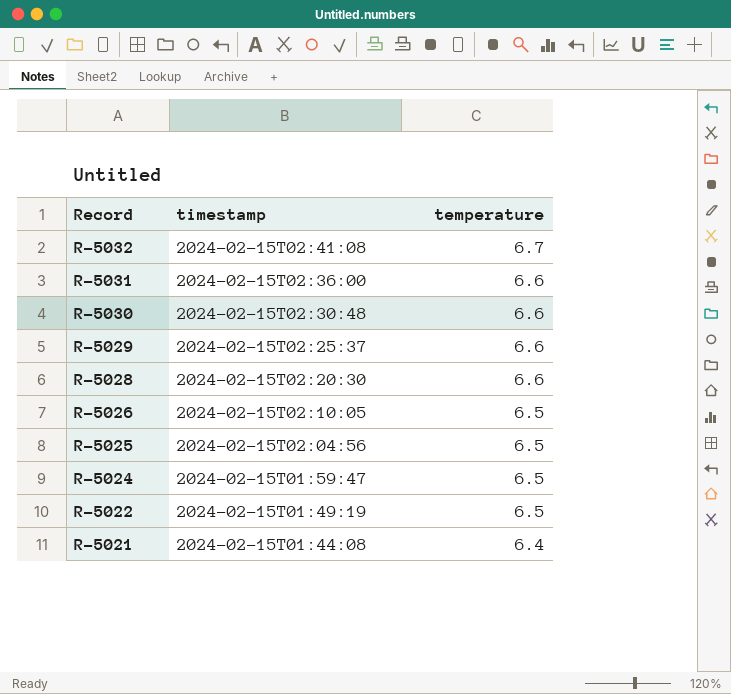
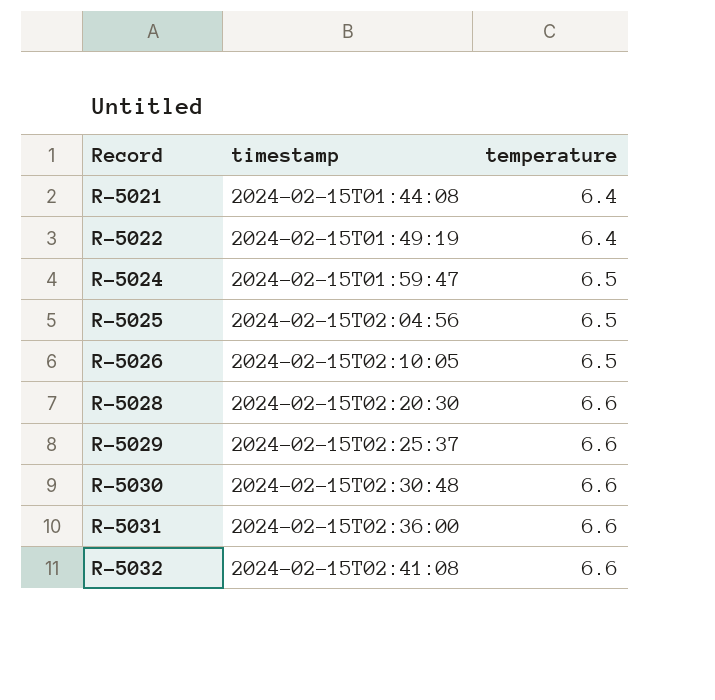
row order: Record descending -> Record ascending
R-5022 | temperature: 6.5 -> 6.4
R-5032 | temperature: 6.7 -> 6.6

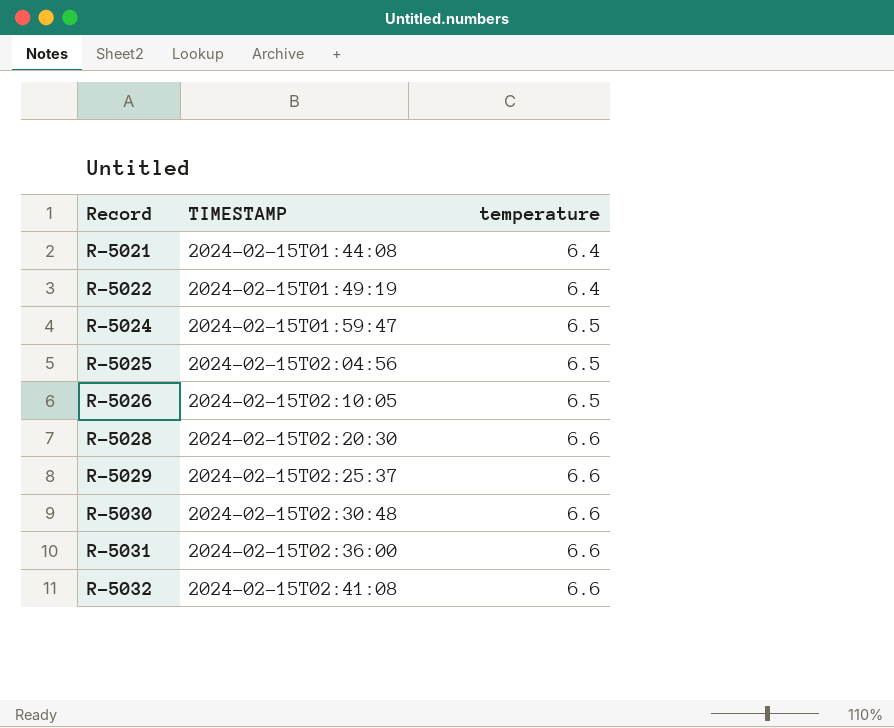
column name: timestamp -> TIMESTAMP

